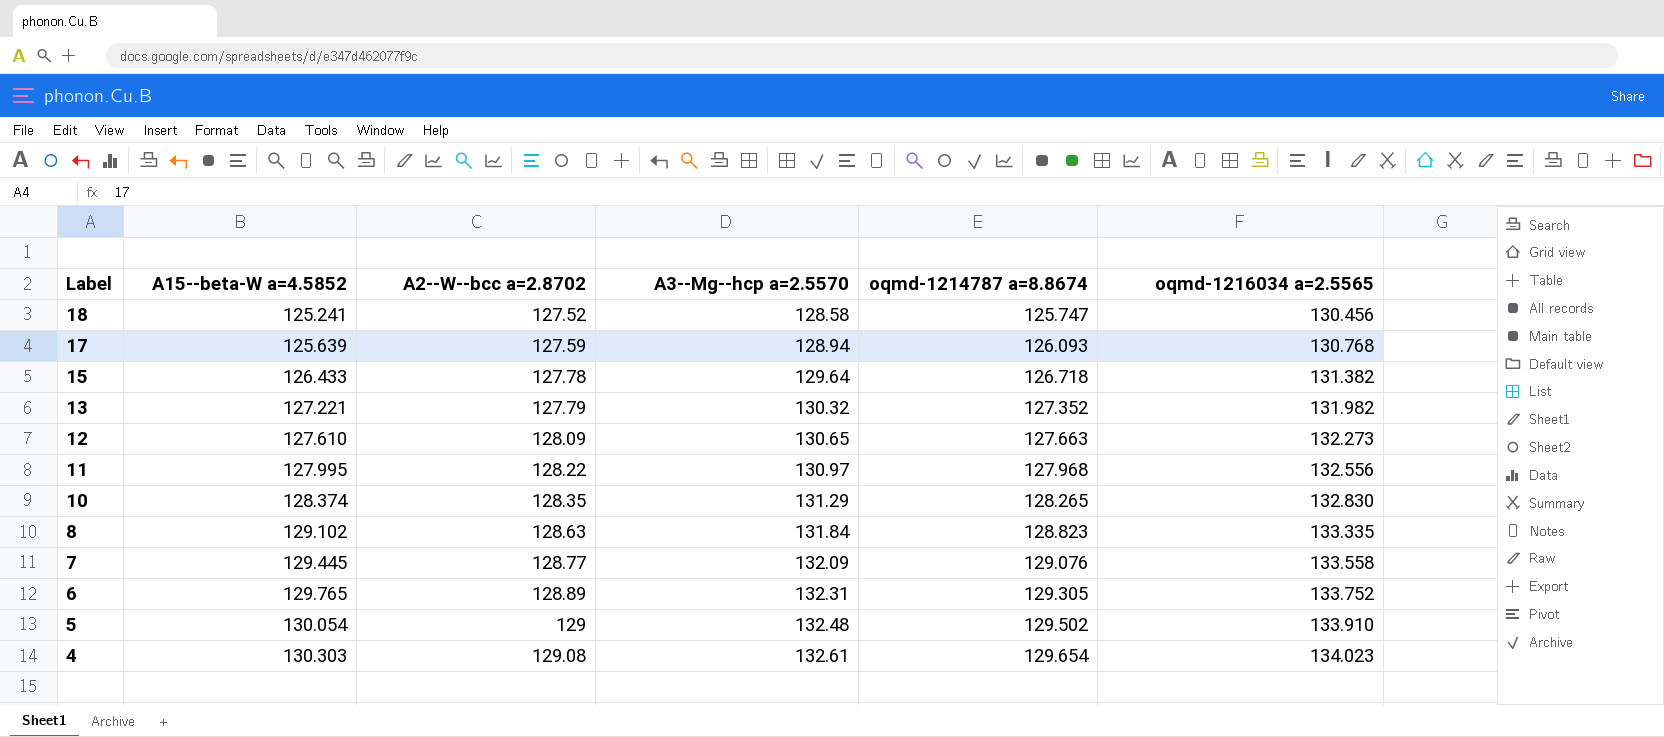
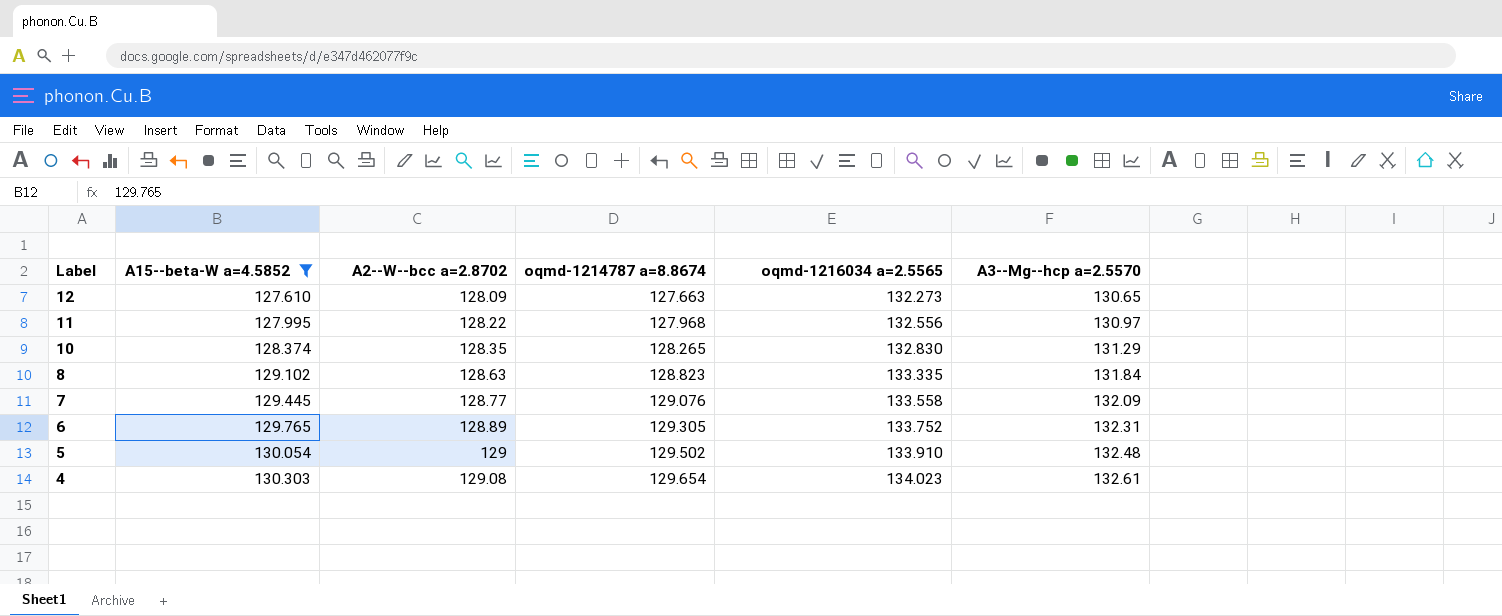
filter: none -> A15--beta-W a=4.5852 >= 127.610
column A3--Mg--hcp a=2.5570 | position: 4 -> 6

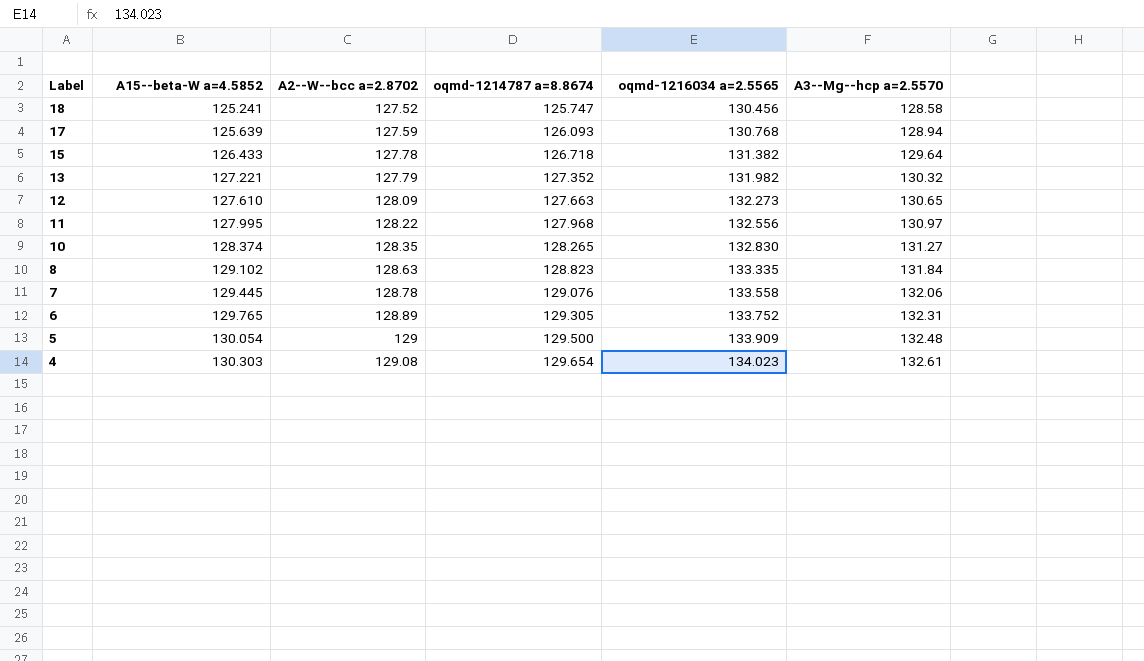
filter: A15--beta-W a=4.5852 >= 127.610 -> none
10 | A3--Mg--hcp a=2.5570: 131.29 -> 131.27
7 | A2--W--bcc a=2.8702: 128.77 -> 128.78
7 | A3--Mg--hcp a=2.5570: 132.09 -> 132.06
5 | oqmd-1214787 a=8.8674: 129.502 -> 129.500
5 | oqmd-1216034 a=2.5565: 133.910 -> 133.909

